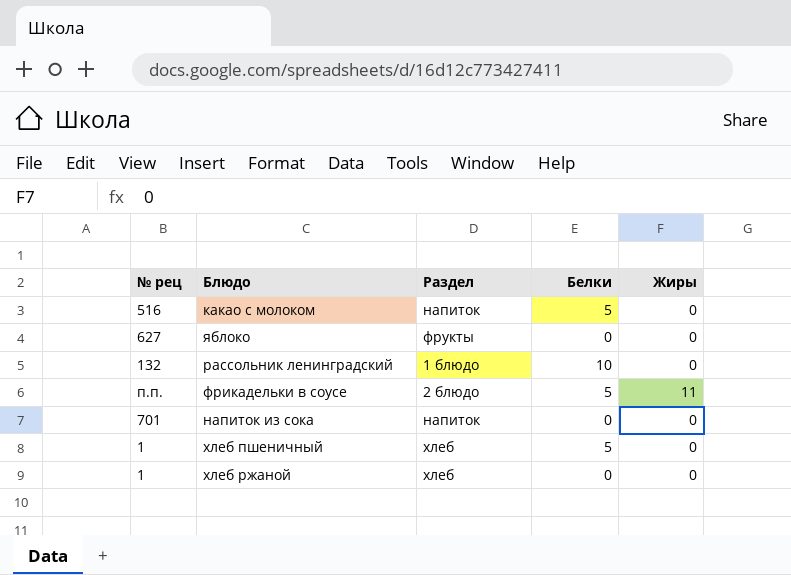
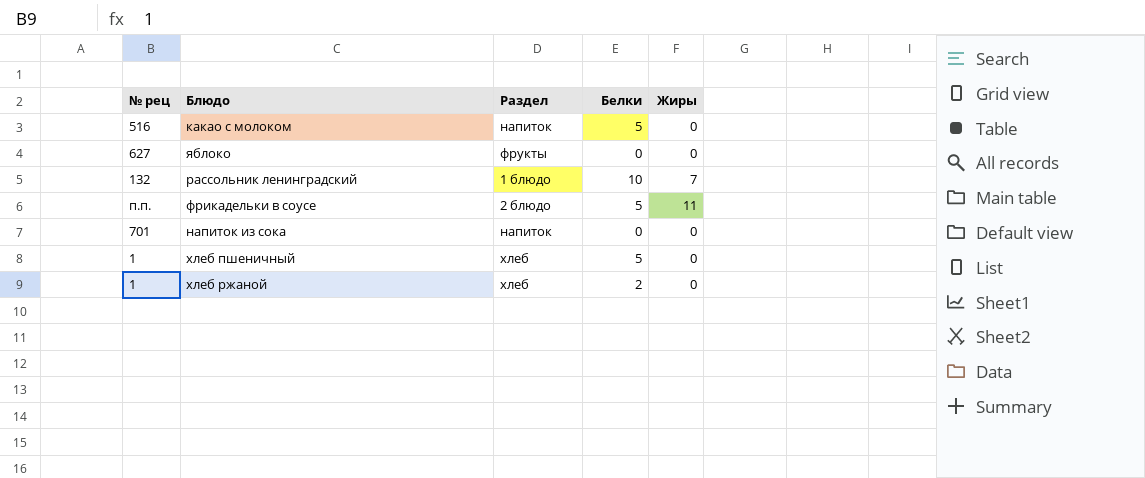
рассольник ленинградский | Жиры: 0 -> 7
хлеб ржаной | Белки: 0 -> 2

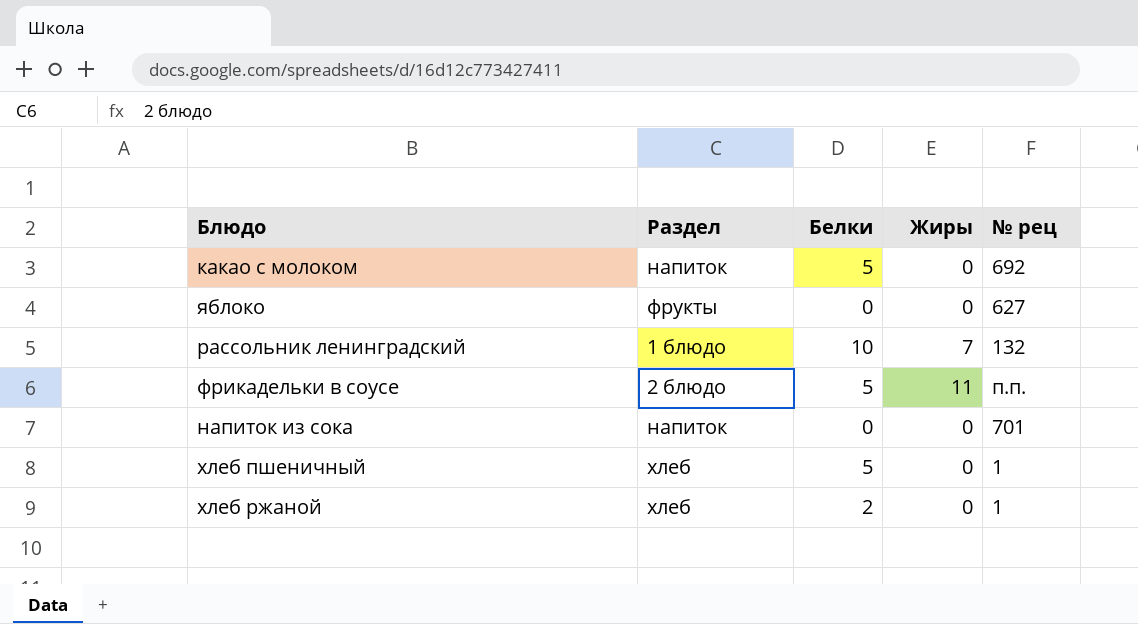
column № рец | position: 1 -> 5
какао с молоком | № рец: 516 -> 692

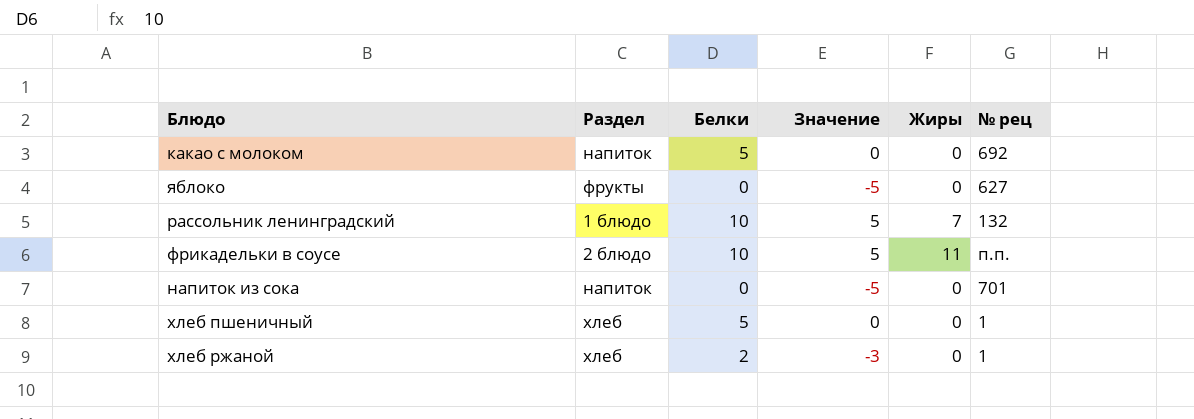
column Значение | formula: none -> [Белки] - 5
фрикадельки в соусе | Белки: 5 -> 10

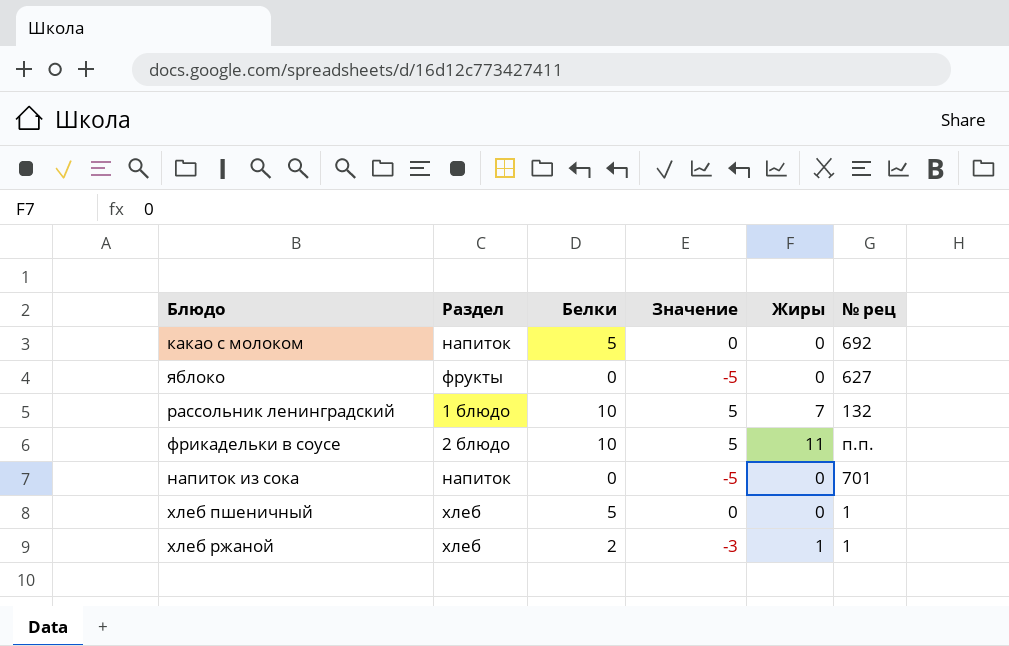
хлеб ржаной | Жиры: 0 -> 1

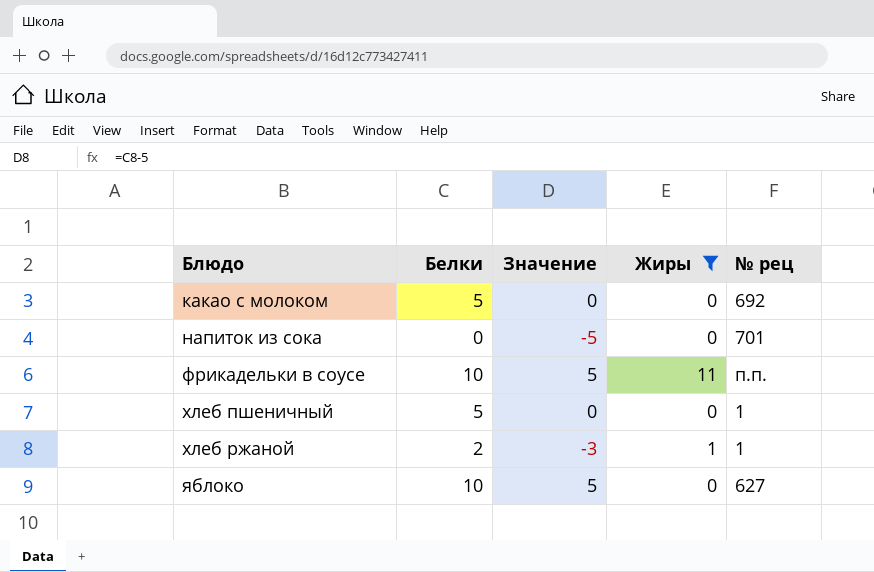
filter: none -> Жиры != 7
row order: none -> Блюдо ascending
column Раздел | position: 2 -> none
яблоко | Белки: 0 -> 10
яблоко | Значение: -5 -> 5

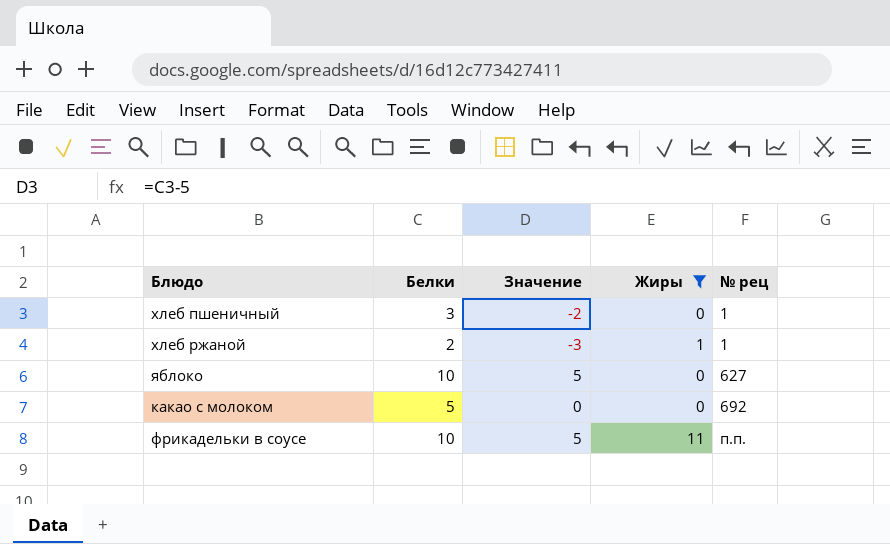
row order: Блюдо ascending -> № рец ascending
row напиток из сока: 0 | -5 | 0 | 701 -> none
хлеб пшеничный | Белки: 5 -> 3
хлеб пшеничный | Значение: 0 -> -2

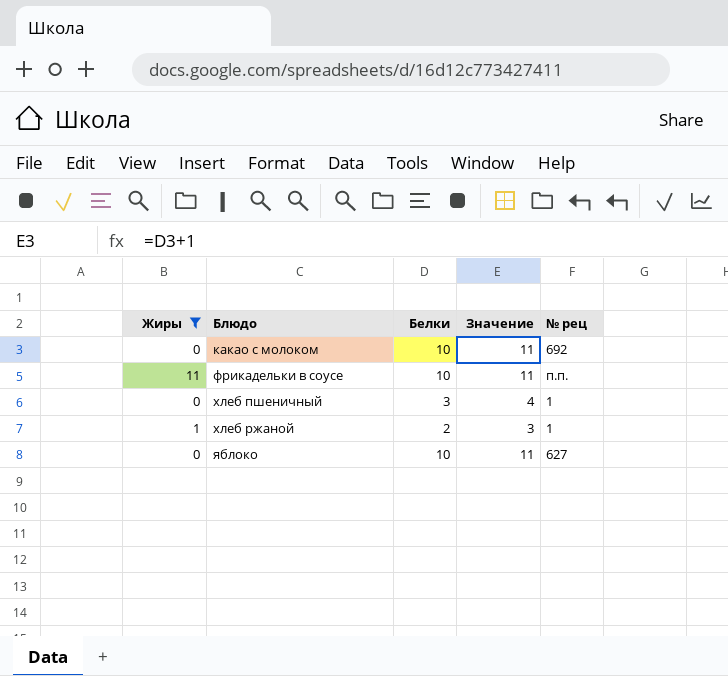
row order: № рец ascending -> Блюдо ascending
column Жиры | position: 4 -> 1
column Значение | formula: [Белки] - 5 -> [Белки] + 1
какао с молоком | Белки: 5 -> 10

